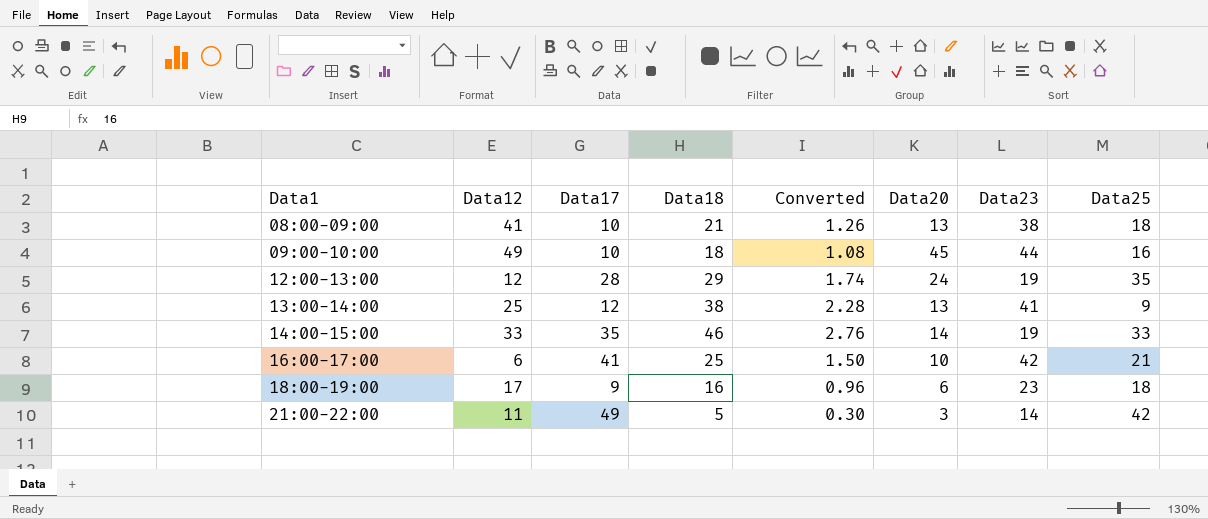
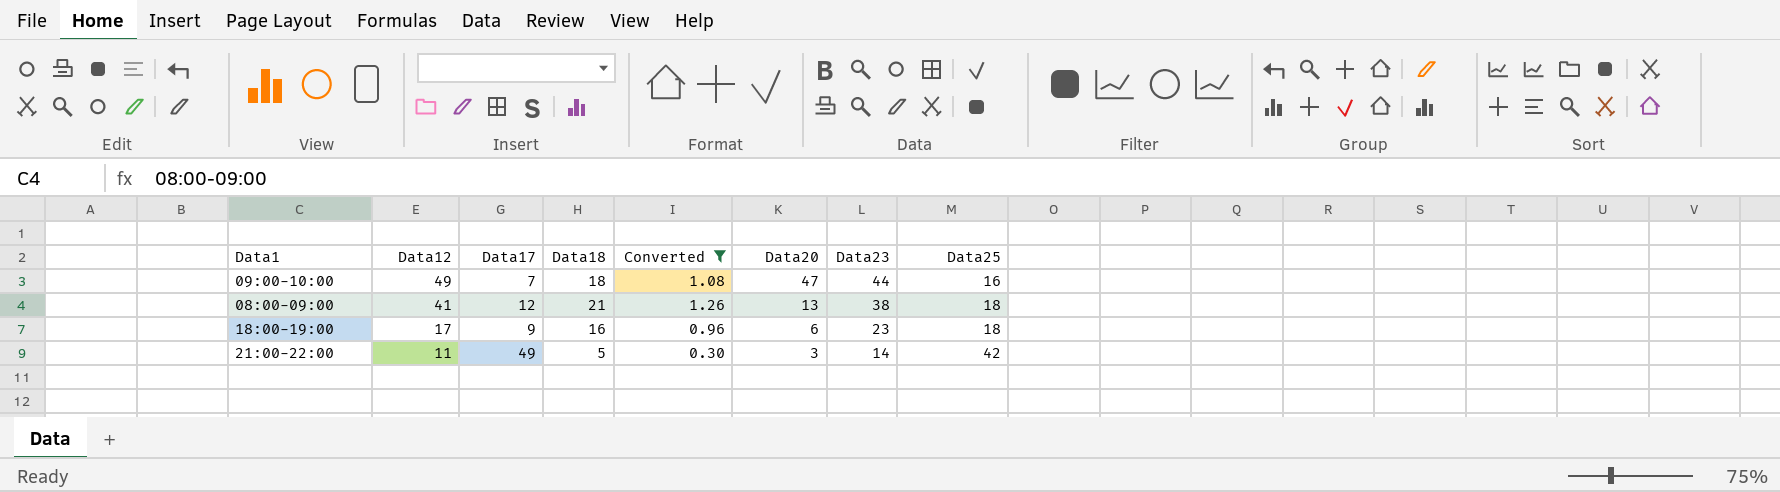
filter: none -> Converted <= 1.26
row order: Data1 ascending -> Data12 descending
09:00-10:00 | Data17: 10 -> 7
09:00-10:00 | Data20: 45 -> 47
08:00-09:00 | Data17: 10 -> 12

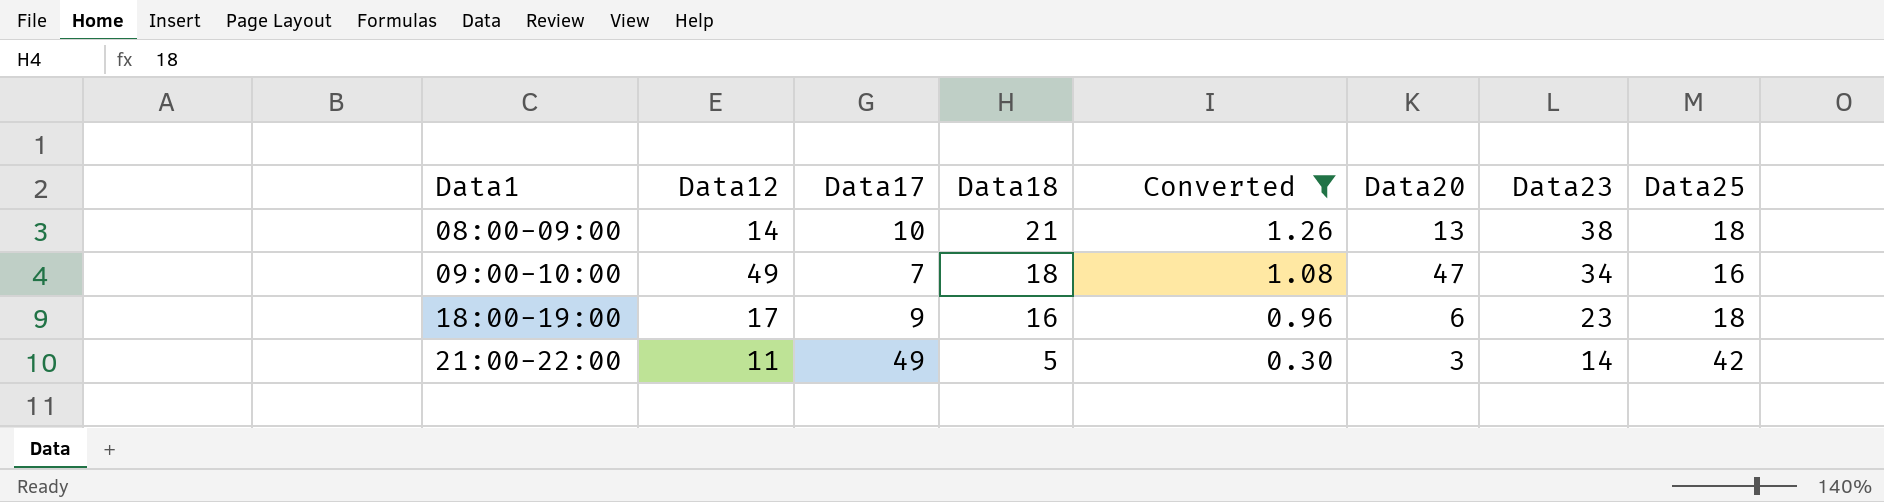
row order: Data12 descending -> Data1 ascending
08:00-09:00 | Data12: 41 -> 14
08:00-09:00 | Data17: 12 -> 10
09:00-10:00 | Data23: 44 -> 34

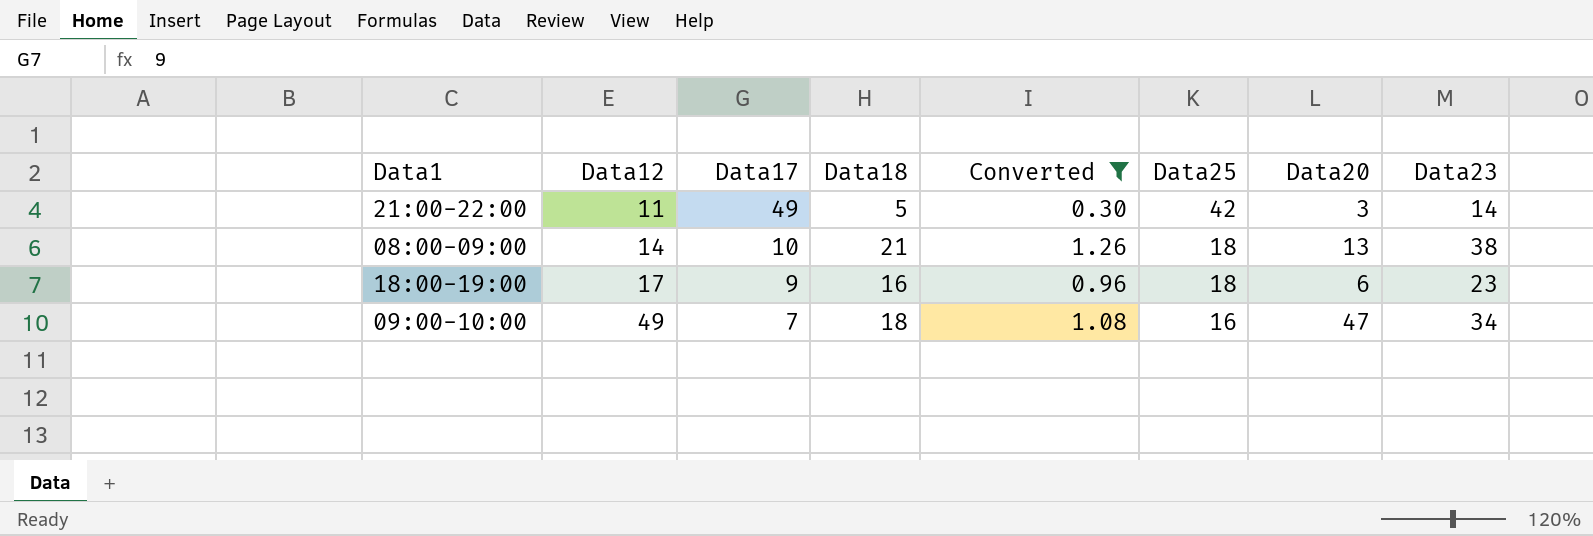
row order: Data1 ascending -> Data12 ascending
column Data25 | position: 8 -> 6

